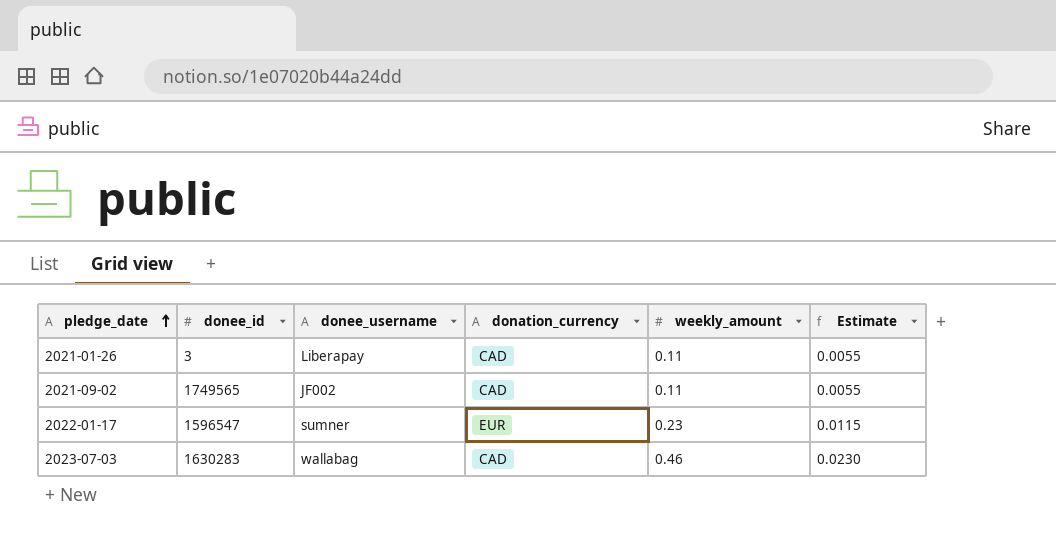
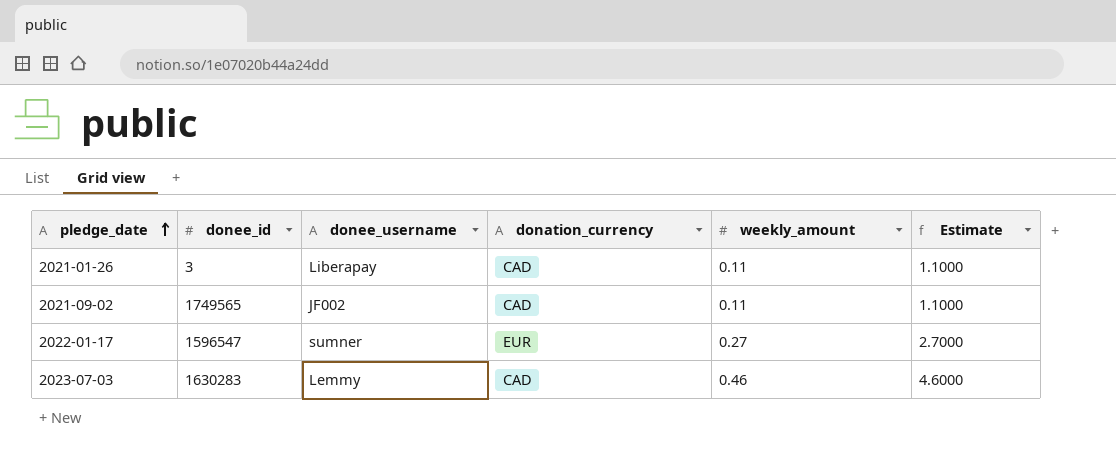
column Estimate | formula: [weekly_amount] * 0.05 -> [weekly_amount] * 10
2022-01-17 | weekly_amount: 0.23 -> 0.27
2023-07-03 | donee_username: wallabag -> Lemmy

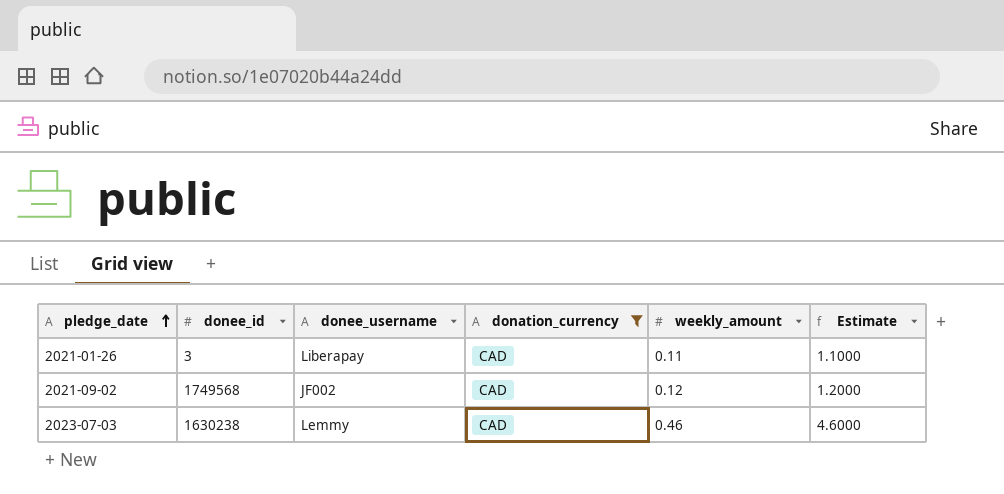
filter: none -> donation_currency = CAD
2021-09-02 | donee_id: 1749565 -> 1749568
2021-09-02 | weekly_amount: 0.11 -> 0.12
2021-09-02 | Estimate: 1.1000 -> 1.2000
2023-07-03 | donee_id: 1630283 -> 1630238

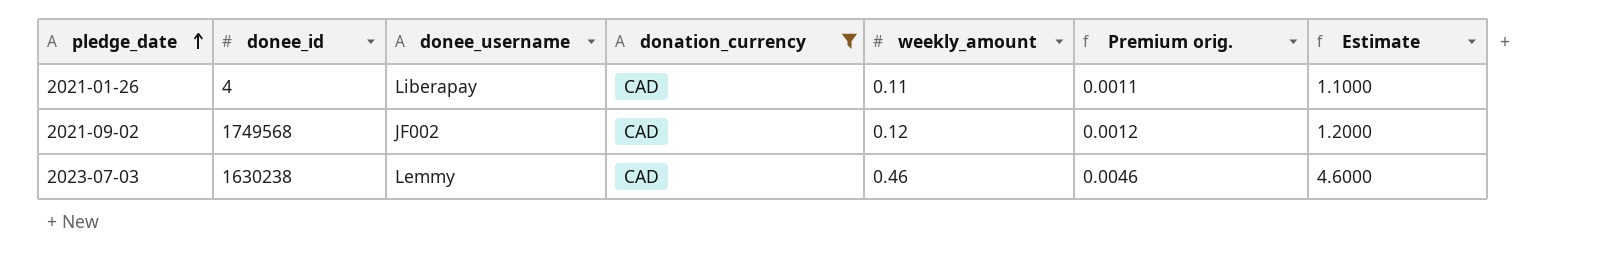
column Premium orig. | formula: none -> [weekly_amount] * 0.01
2021-01-26 | donee_id: 3 -> 4

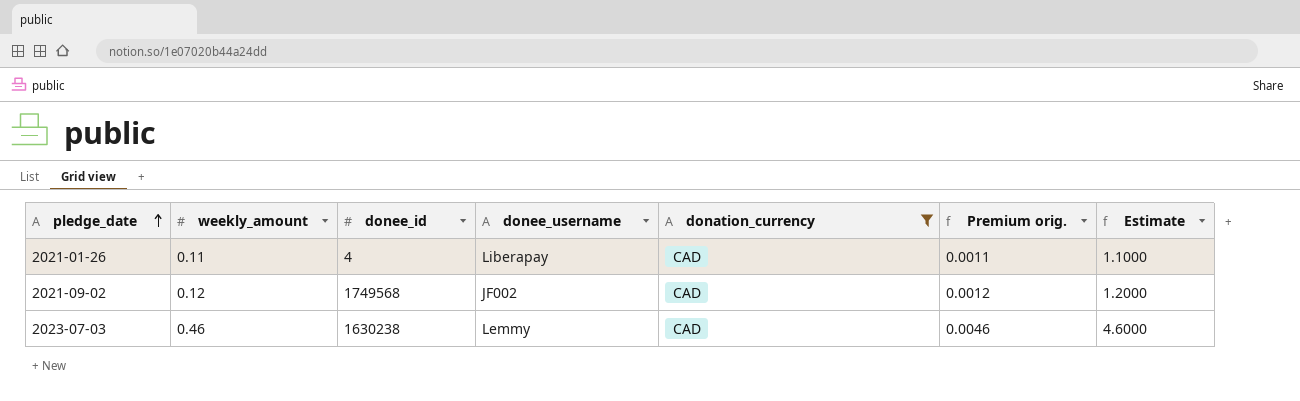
column weekly_amount | position: 5 -> 2

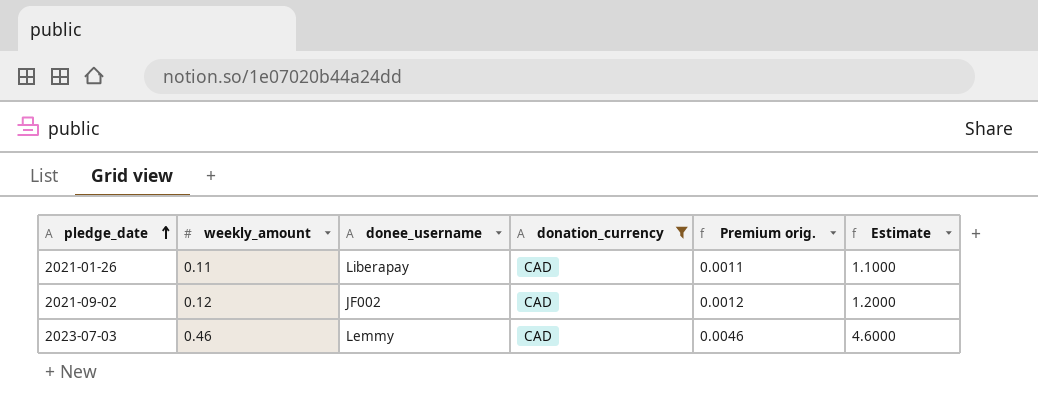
column donee_id | position: 3 -> none

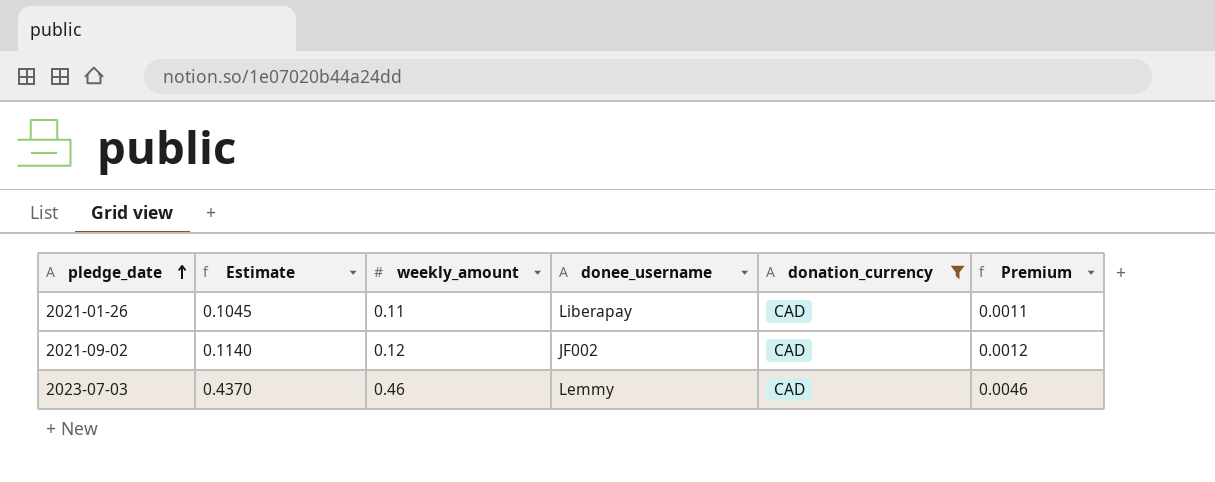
column Estimate | formula: [weekly_amount] * 10 -> [weekly_amount] * 0.95
column Estimate | position: 6 -> 2
column name: Premium orig. -> Premium

